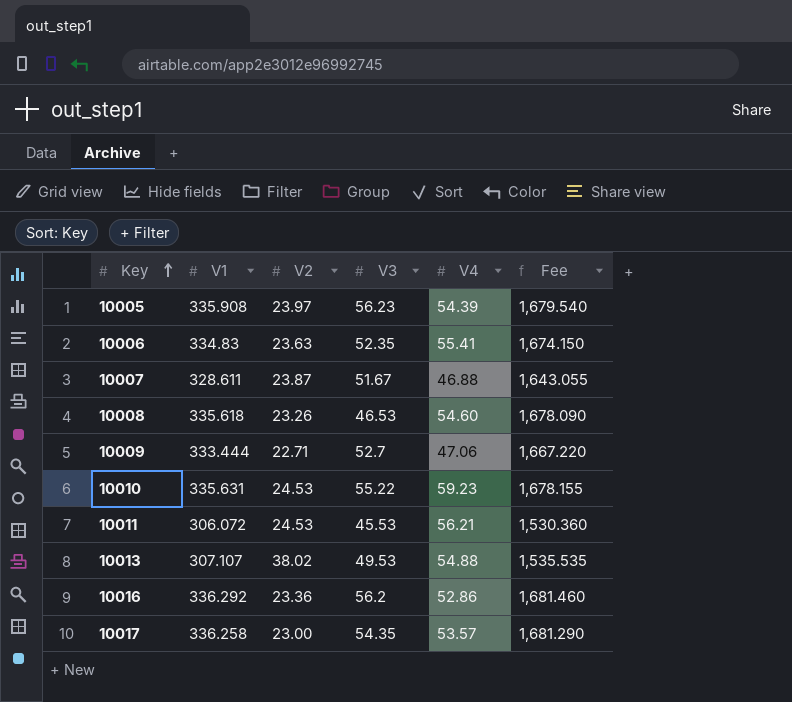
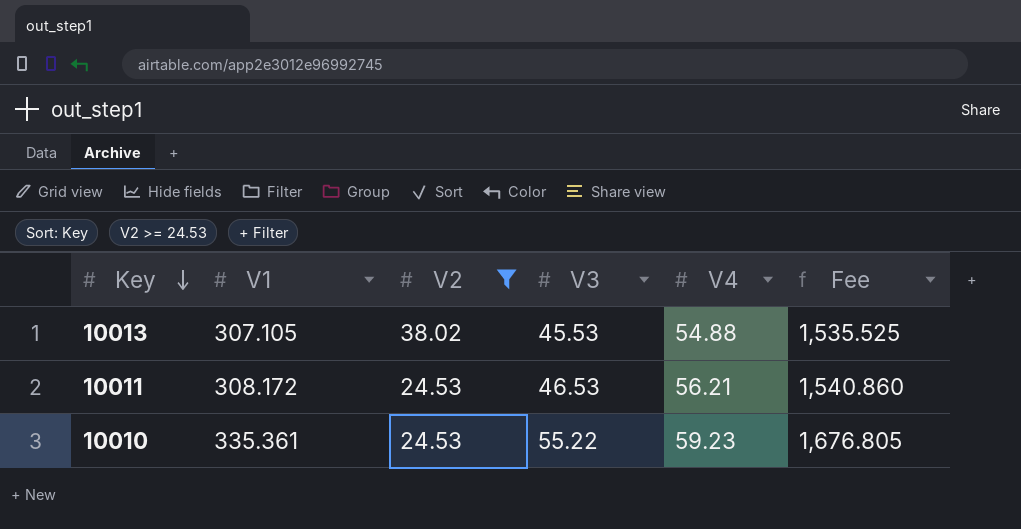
filter: none -> V2 >= 24.53
row order: Key ascending -> Key descending
10013 | V1: 307.107 -> 307.105
10013 | V3: 49.53 -> 45.53
10013 | Fee: 1,535.535 -> 1,535.525
10011 | V1: 306.072 -> 308.172
10011 | V3: 45.53 -> 46.53
10011 | Fee: 1,530.360 -> 1,540.860
10010 | V1: 335.631 -> 335.361
10010 | Fee: 1,678.155 -> 1,676.805

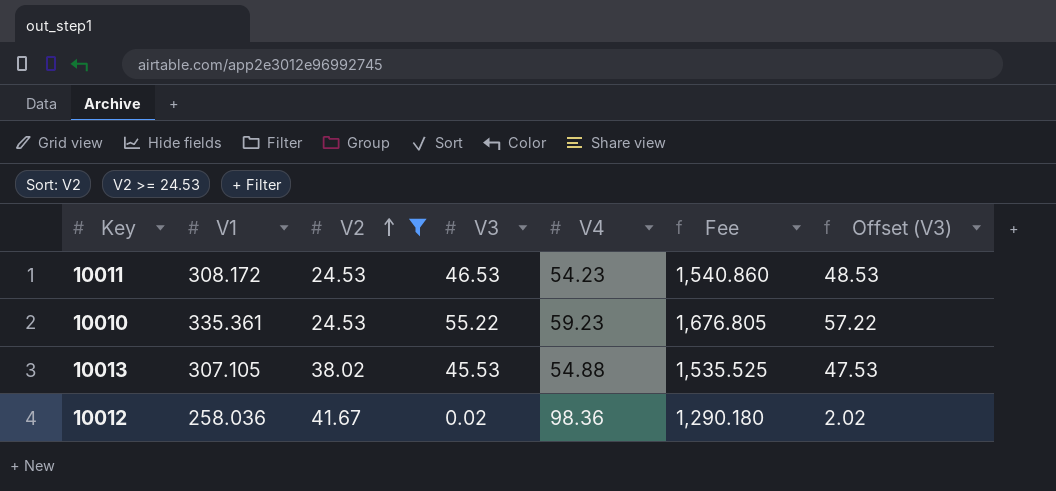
row order: Key descending -> V2 ascending
column Offset (V3) | formula: none -> [V3] + 2
10011 | V4: 56.21 -> 54.23
row 10012: none -> 258.036 | 41.67 | 0.02 | 98.36 | 1,290.180 | 2.02

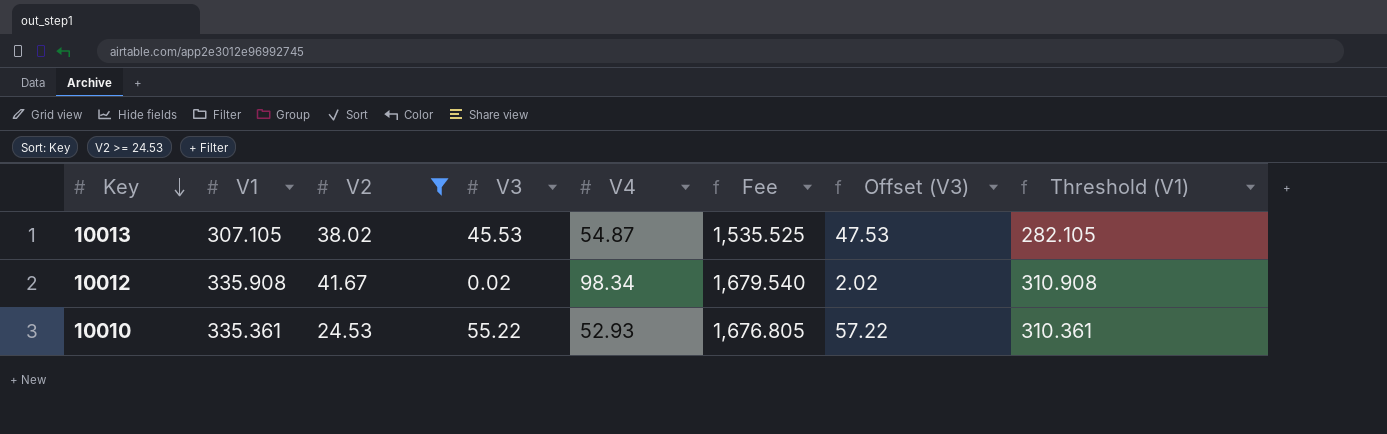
row order: V2 ascending -> Key descending
column Threshold (V1) | formula: none -> [V1] - 25
row 10011: 308.172 | 24.53 | 46.53 | 54.23 | 1,540.860 | 48.53 -> none
10013 | V4: 54.88 -> 54.87
10012 | V1: 258.036 -> 335.908
10012 | V4: 98.36 -> 98.34
10012 | Fee: 1,290.180 -> 1,679.540
10010 | V4: 59.23 -> 52.93

